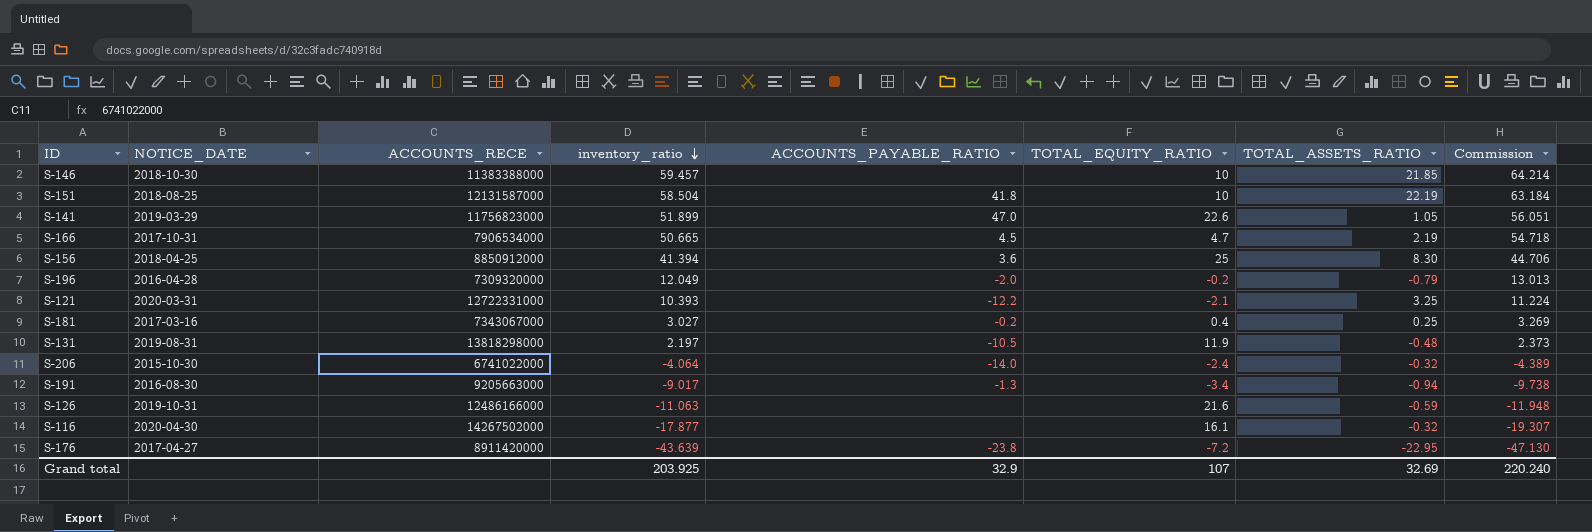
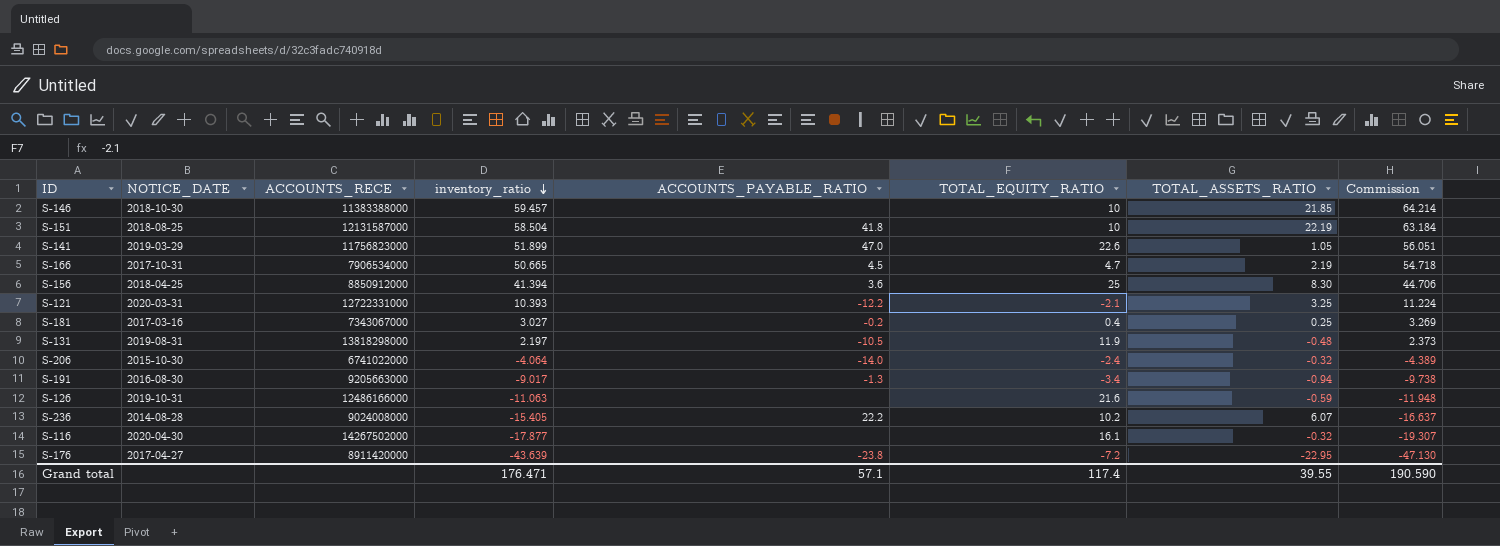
row S-196: 2016-04-28 | 7309320000 | 12.049 | -2.0 | -0.2 | -0.79 | 13.013 -> none
row S-236: none -> 2014-08-28 | 9024008000 | -15.405 | 22.2 | 10.2 | 6.07 | -16.637
Grand total | inventory_ratio: 203.925 -> 176.471
Grand total | ACCOUNTS_PAYABLE_RATIO: 32.9 -> 57.1
Grand total | TOTAL_EQUITY_RATIO: 107 -> 117.4
Grand total | TOTAL_ASSETS_RATIO: 32.69 -> 39.55
Grand total | Commission: 220.240 -> 190.590

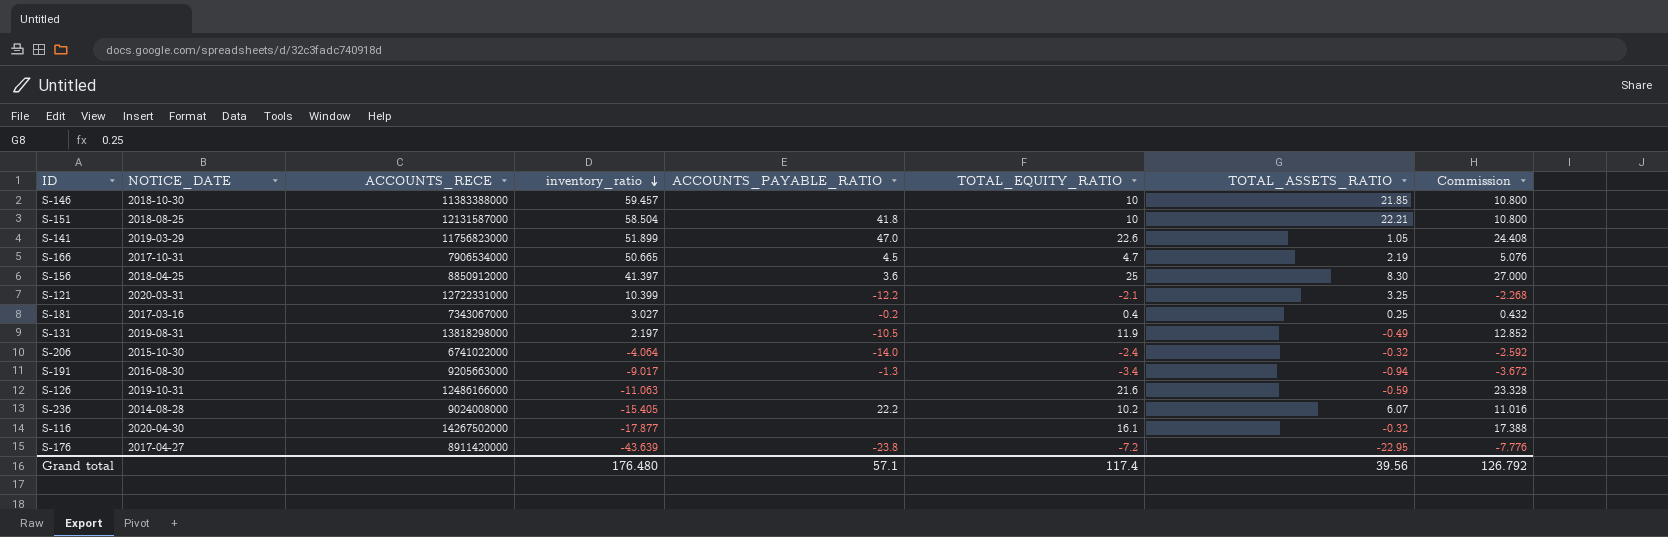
column Commission | formula: [inventory_ratio] * 1.08 -> [TOTAL_EQUITY_RATIO] * 1.08
S-151 | TOTAL_ASSETS_RATIO: 22.19 -> 22.21
S-156 | inventory_ratio: 41.394 -> 41.397
S-121 | inventory_ratio: 10.393 -> 10.399
S-131 | TOTAL_ASSETS_RATIO: -0.48 -> -0.49
Grand total | inventory_ratio: 176.471 -> 176.480
Grand total | TOTAL_ASSETS_RATIO: 39.55 -> 39.56
Grand total | Commission: 190.590 -> 126.792

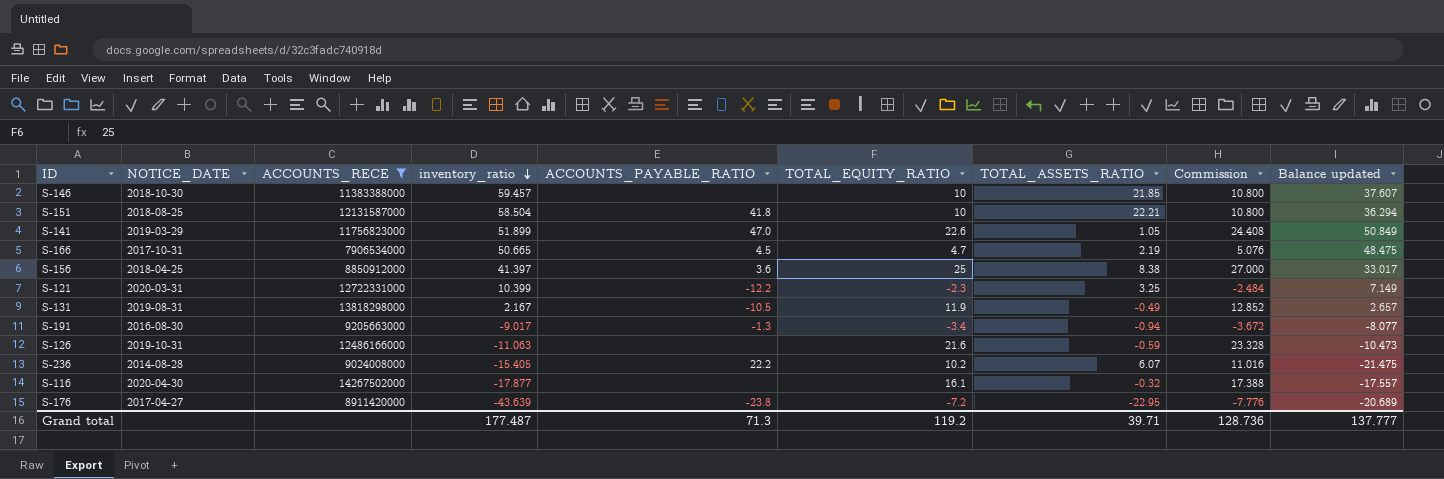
filter: none -> ACCOUNTS_RECE >= 7906534000
column Balance updated | formula: none -> [inventory_ratio] - [TOTAL_ASSETS_RATIO]
S-156 | TOTAL_ASSETS_RATIO: 8.30 -> 8.38
S-121 | TOTAL_EQUITY_RATIO: -2.1 -> -2.3
S-121 | Commission: -2.268 -> -2.484
S-131 | inventory_ratio: 2.197 -> 2.167
Grand total | inventory_ratio: 176.480 -> 177.487
Grand total | ACCOUNTS_PAYABLE_RATIO: 57.1 -> 71.3
Grand total | TOTAL_EQUITY_RATIO: 117.4 -> 119.2
Grand total | TOTAL_ASSETS_RATIO: 39.56 -> 39.71
Grand total | Commission: 126.792 -> 128.736

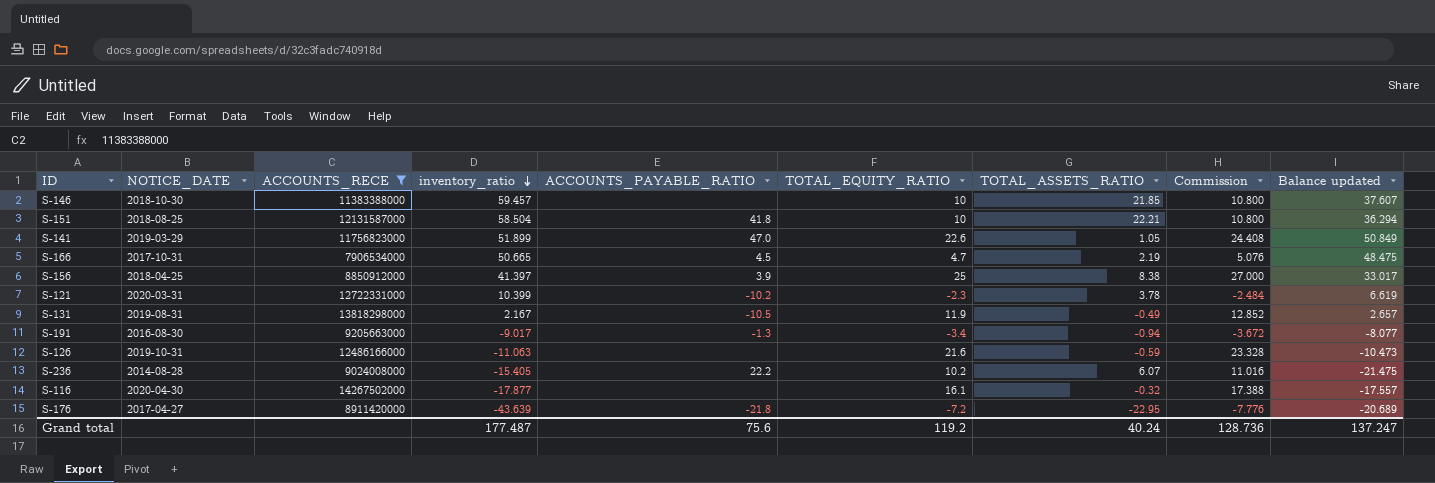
S-156 | ACCOUNTS_PAYABLE_RATIO: 3.6 -> 3.9
S-121 | ACCOUNTS_PAYABLE_RATIO: -12.2 -> -10.2
S-121 | TOTAL_ASSETS_RATIO: 3.25 -> 3.78
S-121 | Balance updated: 7.149 -> 6.619
S-176 | ACCOUNTS_PAYABLE_RATIO: -23.8 -> -21.8
Grand total | ACCOUNTS_PAYABLE_RATIO: 71.3 -> 75.6
Grand total | TOTAL_ASSETS_RATIO: 39.71 -> 40.24
Grand total | Balance updated: 137.777 -> 137.247

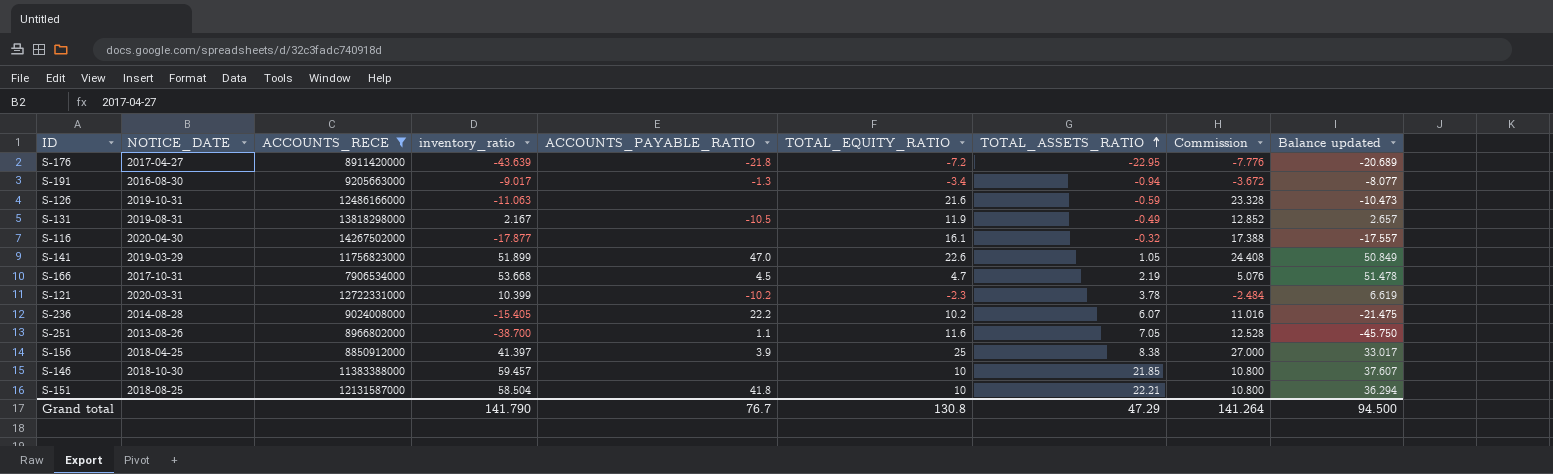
row order: inventory_ratio descending -> TOTAL_ASSETS_RATIO ascending
S-166 | inventory_ratio: 50.665 -> 53.668
S-166 | Balance updated: 48.475 -> 51.478
row S-251: none -> 2013-08-26 | 8966802000 | -38.700 | 1.1 | 11.6 | 7.05 | 12.528 | -45.750
Grand total | inventory_ratio: 177.487 -> 141.790
Grand total | ACCOUNTS_PAYABLE_RATIO: 75.6 -> 76.7
Grand total | TOTAL_EQUITY_RATIO: 119.2 -> 130.8
Grand total | TOTAL_ASSETS_RATIO: 40.24 -> 47.29
Grand total | Commission: 128.736 -> 141.264
Grand total | Balance updated: 137.247 -> 94.500

